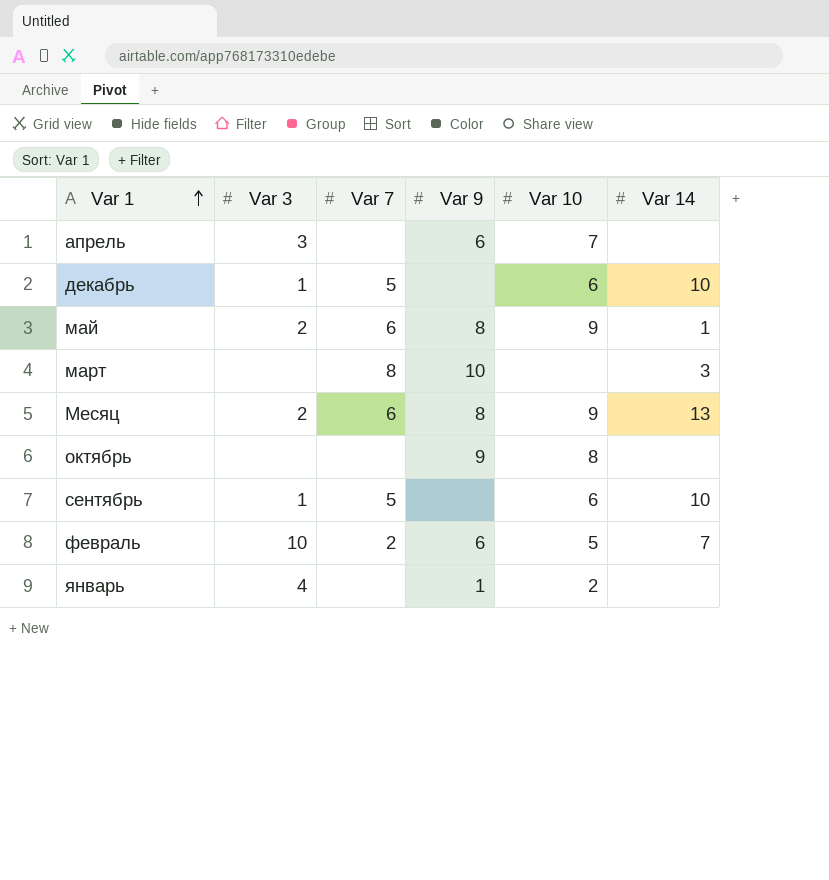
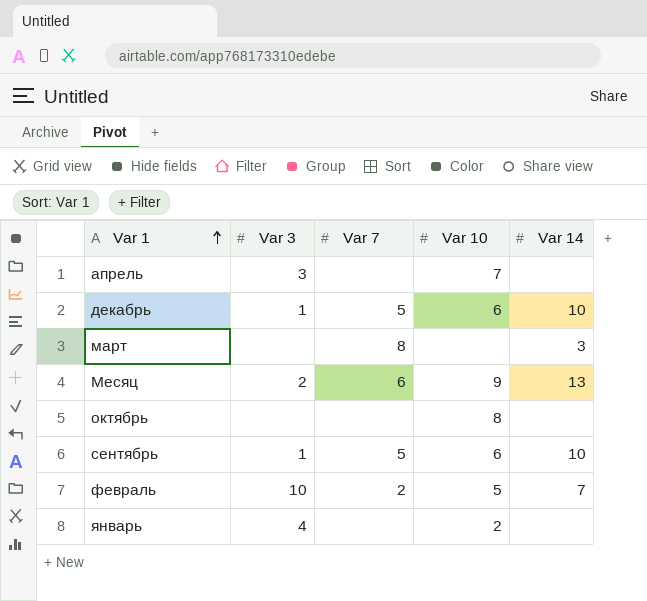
column Var 9 | position: 4 -> none
row май: 2 | 6 | 8 | 9 | 1 -> none

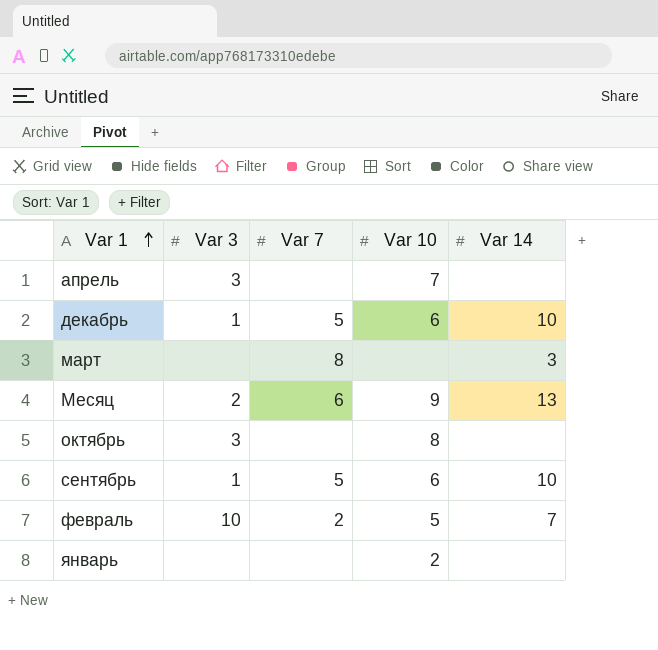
октябрь | Var 3: none -> 3
январь | Var 3: 4 -> none

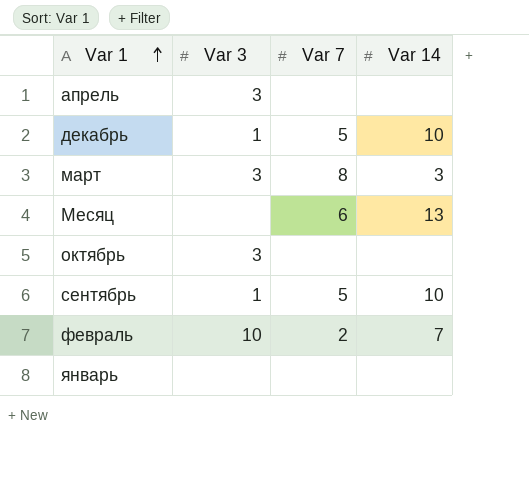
column Var 10 | position: 4 -> none
март | Var 3: none -> 3
Месяц | Var 3: 2 -> none

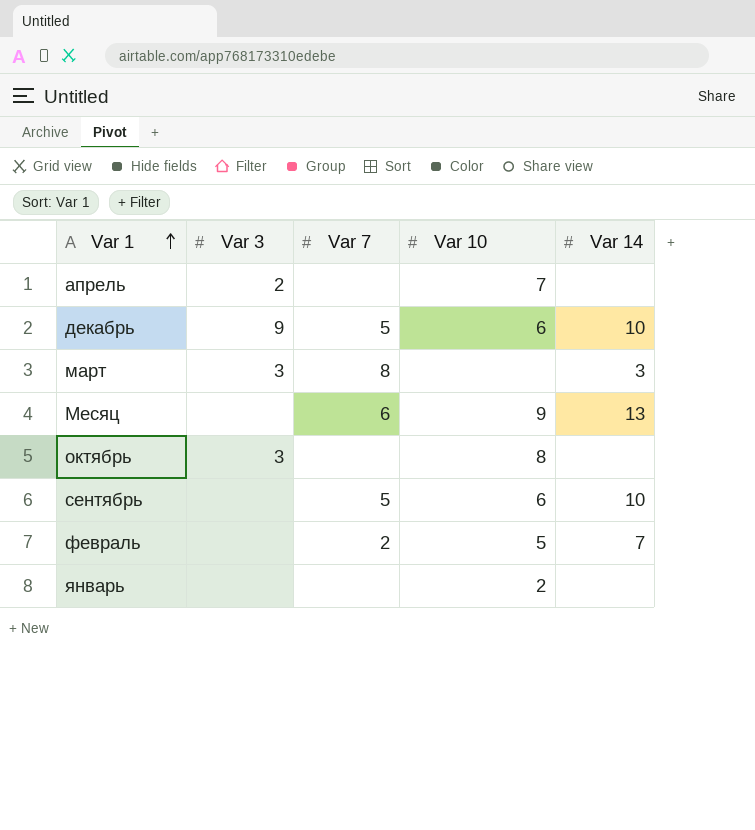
column Var 10 | position: none -> 4
апрель | Var 3: 3 -> 2
декабрь | Var 3: 1 -> 9
сентябрь | Var 3: 1 -> none
февраль | Var 3: 10 -> none

